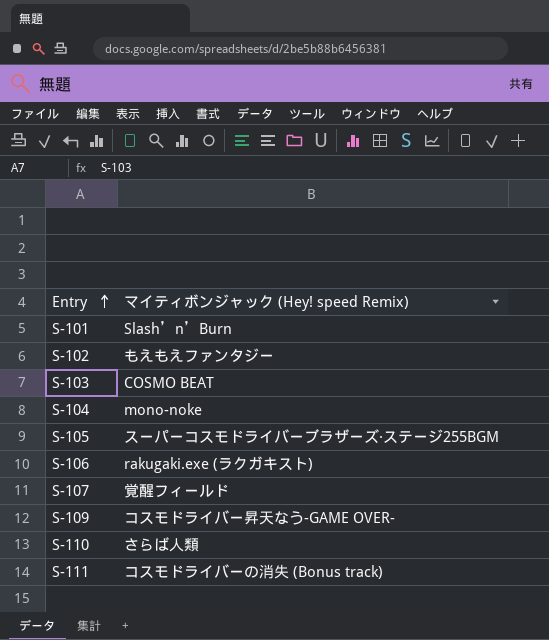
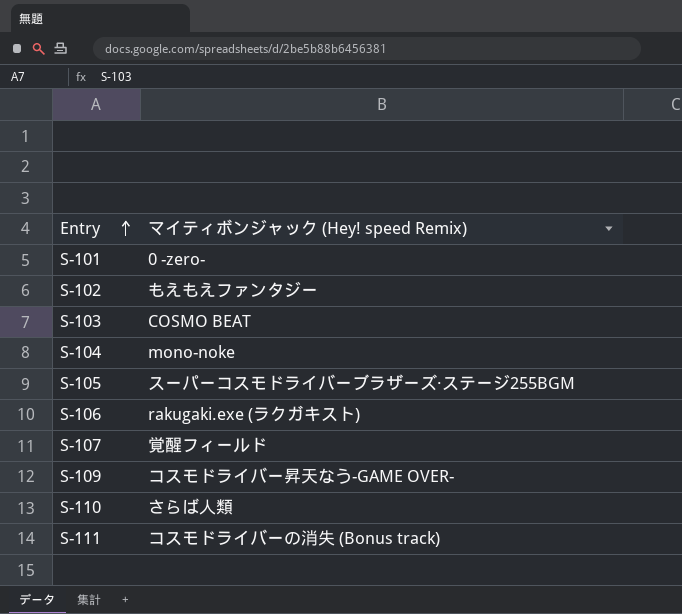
S-101 | マイティボンジャック (Hey! speed Remix): Slash’n’Burn -> 0 -zero-

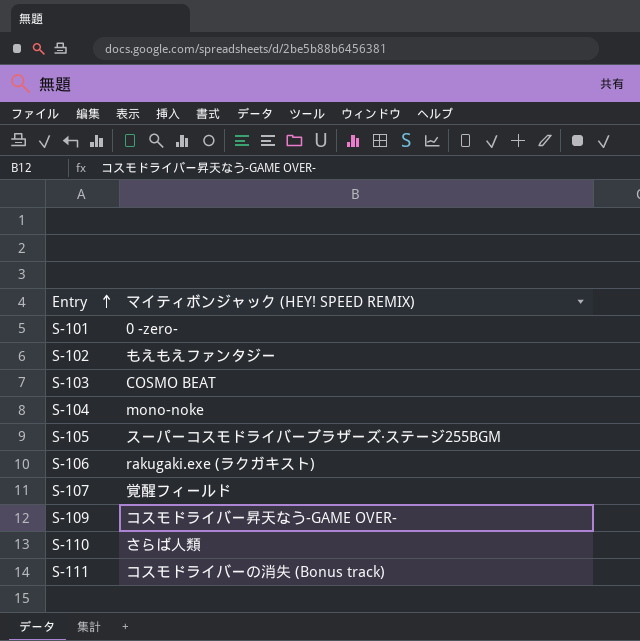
column name: マイティボンジャック (Hey! speed Remix) -> マイティボンジャック (HEY! SPEED REMIX)

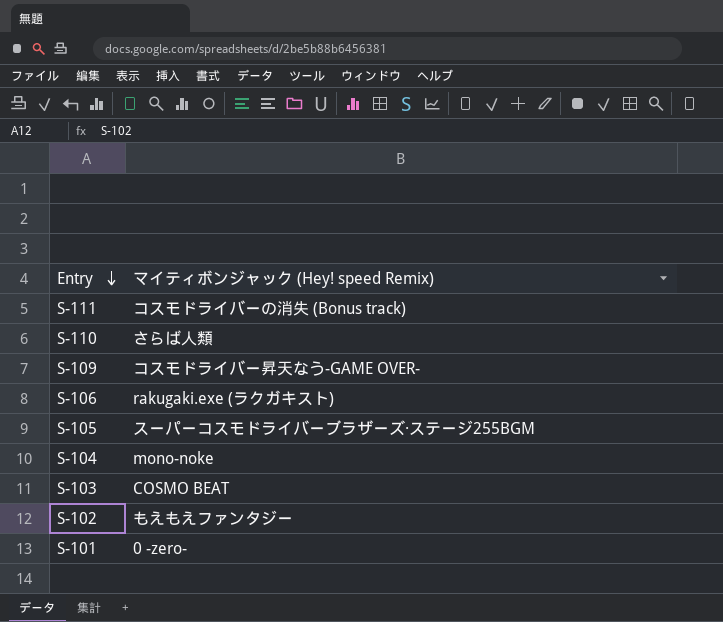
row order: Entry ascending -> Entry descending
column name: マイティボンジャック (HEY! SPEED REMIX) -> マイティボンジャック (Hey! speed Remix)
row S-107: 覚醒フィールド -> none

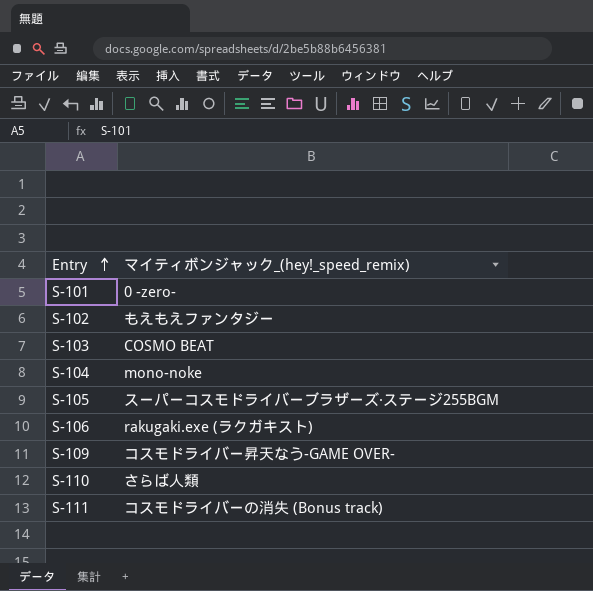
row order: Entry descending -> Entry ascending
column name: マイティボンジャック (Hey! speed Remix) -> マイティボンジャック_(hey!_speed_remix)

